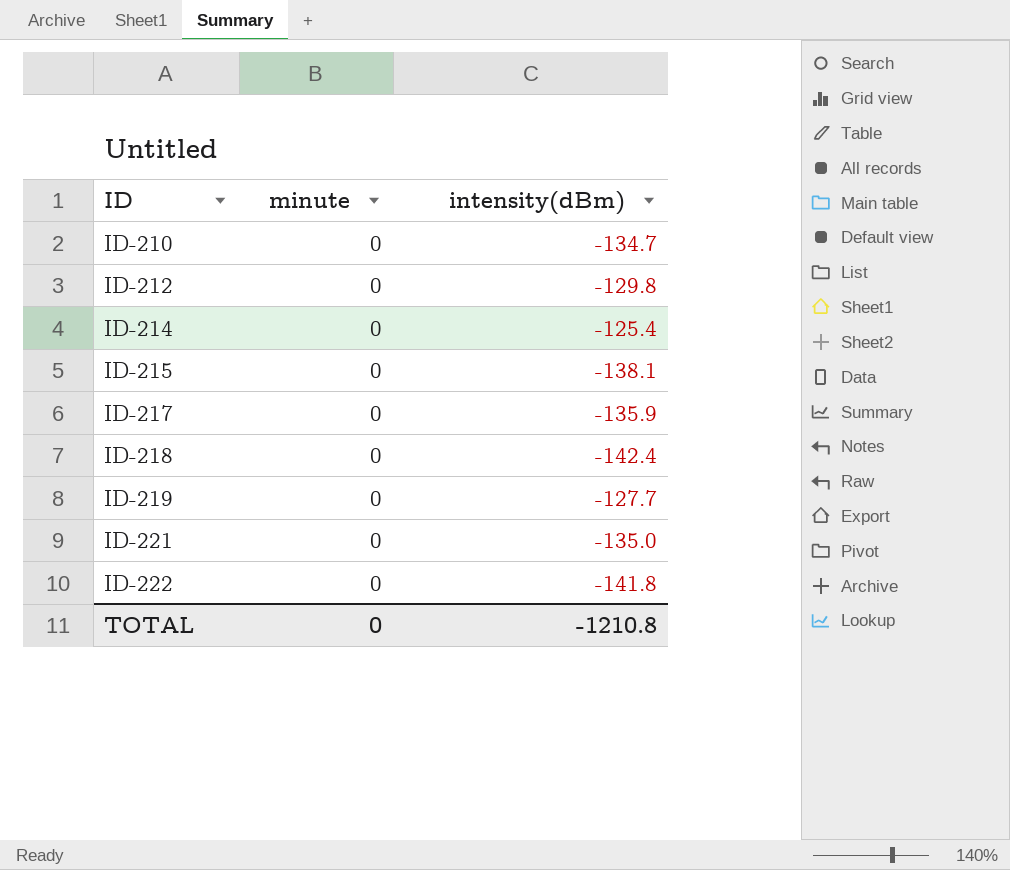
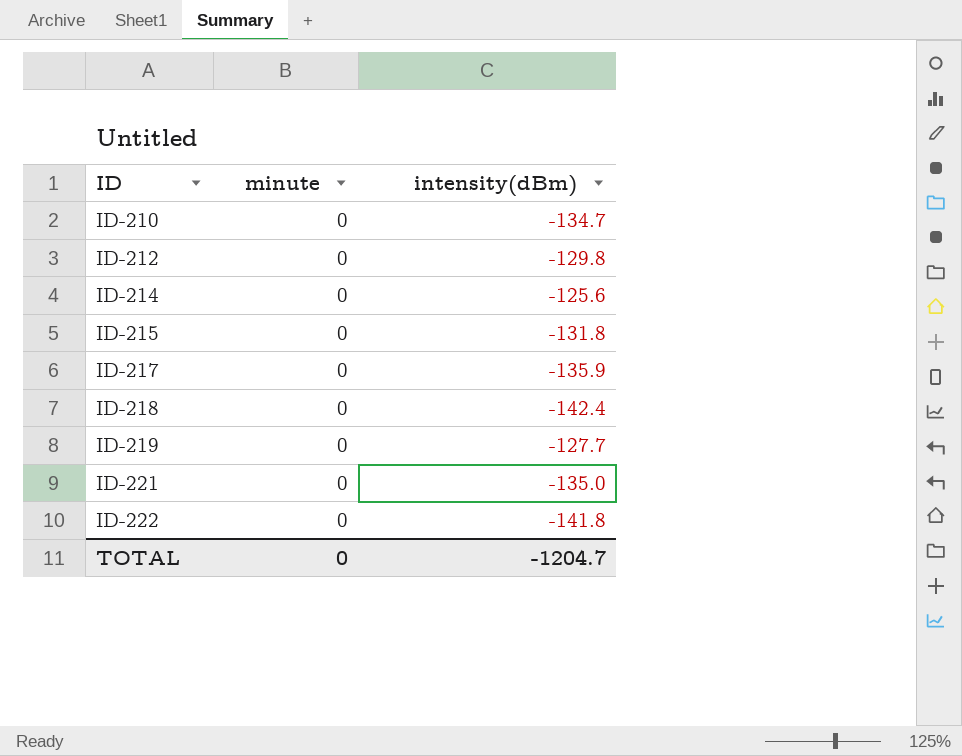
ID-214 | intensity(dBm): -125.4 -> -125.6
ID-215 | intensity(dBm): -138.1 -> -131.8
TOTAL | intensity(dBm): -1210.8 -> -1204.7

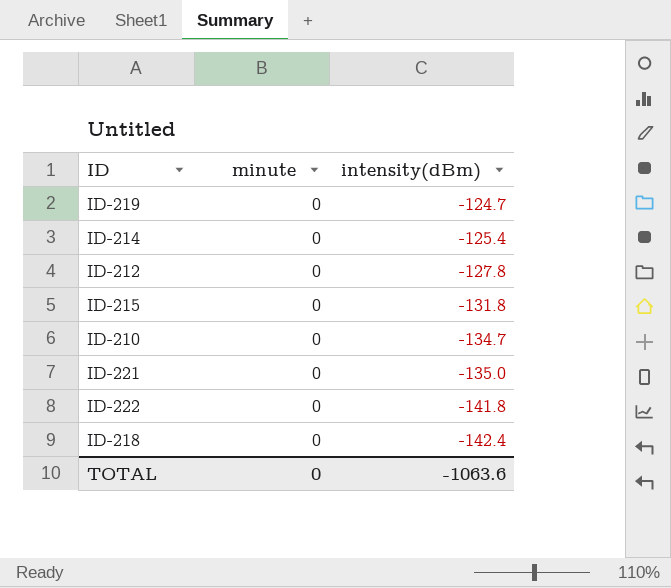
row order: ID ascending -> intensity(dBm) descending
row ID-217: 0 | -135.9 -> none
ID-219 | intensity(dBm): -127.7 -> -124.7
ID-214 | intensity(dBm): -125.6 -> -125.4
ID-212 | intensity(dBm): -129.8 -> -127.8
TOTAL | intensity(dBm): -1204.7 -> -1063.6

